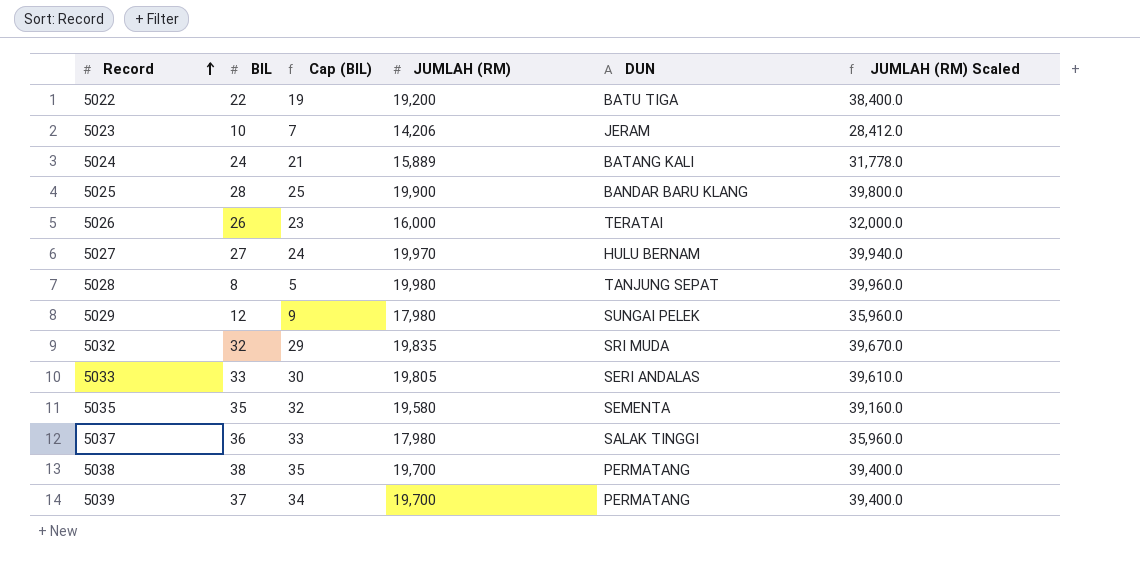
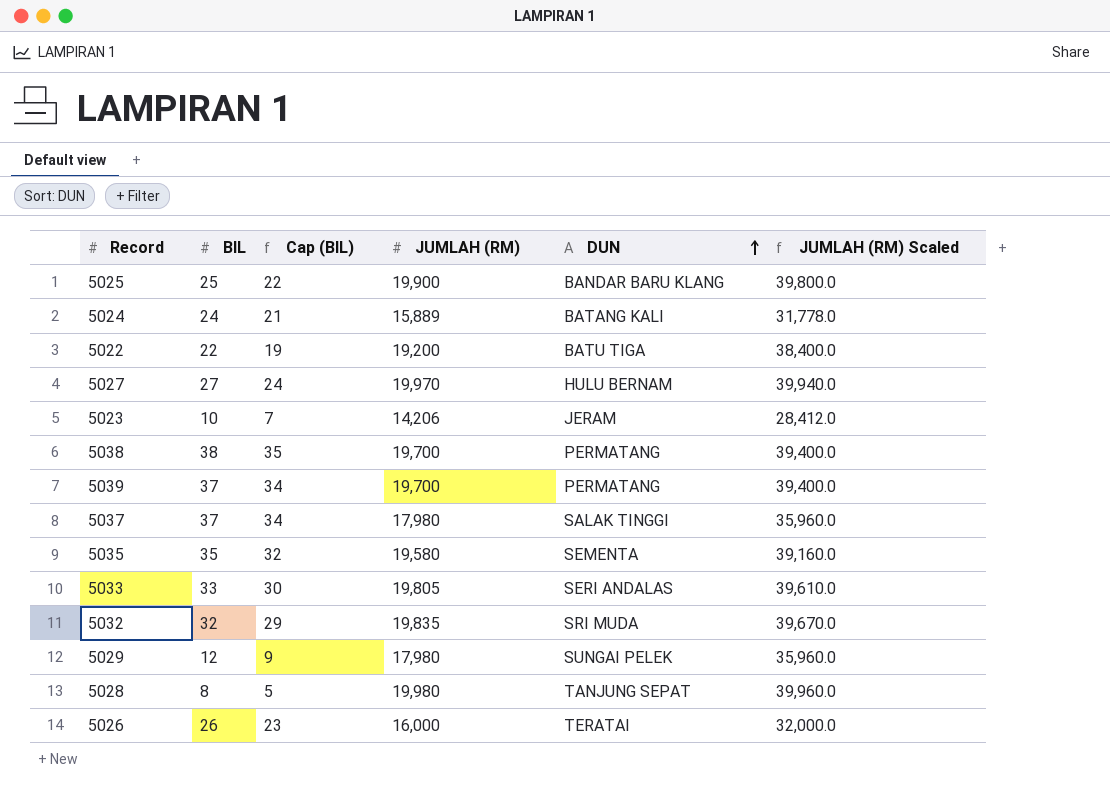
row order: Record ascending -> DUN ascending
5025 | BIL: 28 -> 25
5025 | Cap (BIL): 25 -> 22
5037 | BIL: 36 -> 37
5037 | Cap (BIL): 33 -> 34

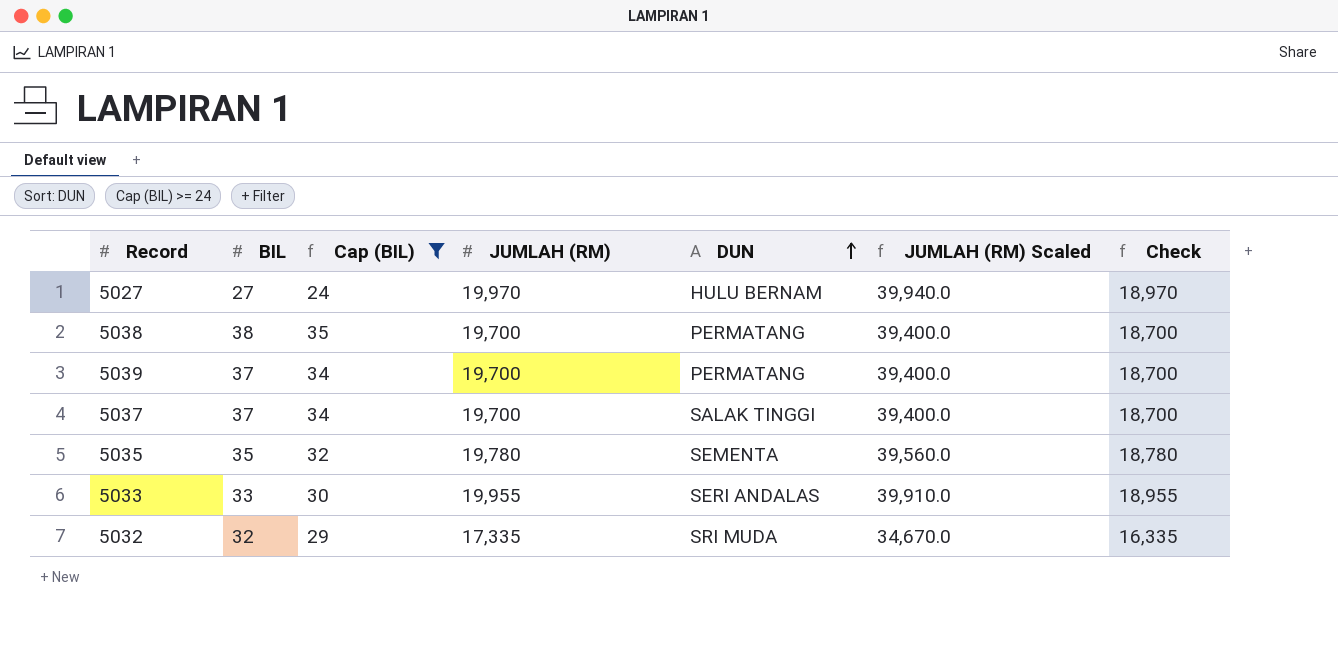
filter: none -> Cap (BIL) >= 24
column Check | formula: none -> [JUMLAH (RM)] - 1000
5037 | JUMLAH (RM): 17,980 -> 19,700
5037 | JUMLAH (RM) Scaled: 35,960.0 -> 39,400.0
5035 | JUMLAH (RM): 19,580 -> 19,780
5035 | JUMLAH (RM) Scaled: 39,160.0 -> 39,560.0
5033 | JUMLAH (RM): 19,805 -> 19,955
5033 | JUMLAH (RM) Scaled: 39,610.0 -> 39,910.0
5032 | JUMLAH (RM): 19,835 -> 17,335
5032 | JUMLAH (RM) Scaled: 39,670.0 -> 34,670.0

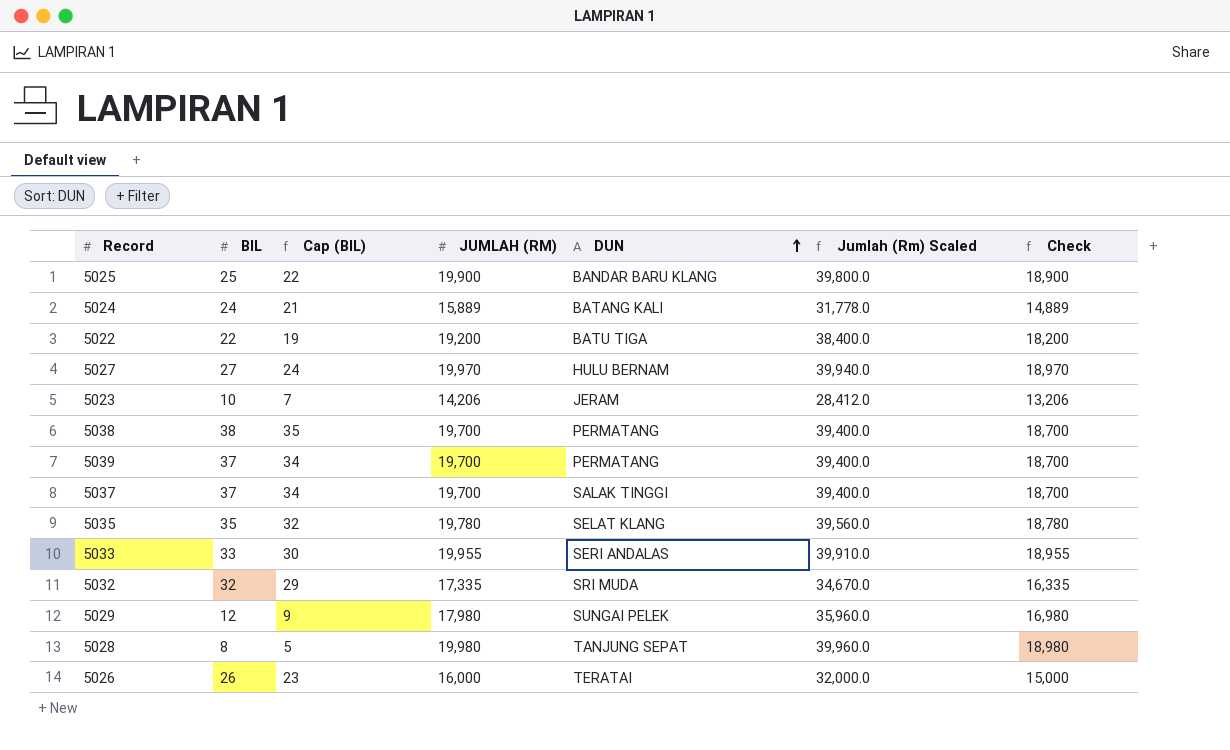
filter: Cap (BIL) >= 24 -> none
column name: JUMLAH (RM) Scaled -> Jumlah (Rm) Scaled
5035 | DUN: SEMENTA -> SELAT KLANG

